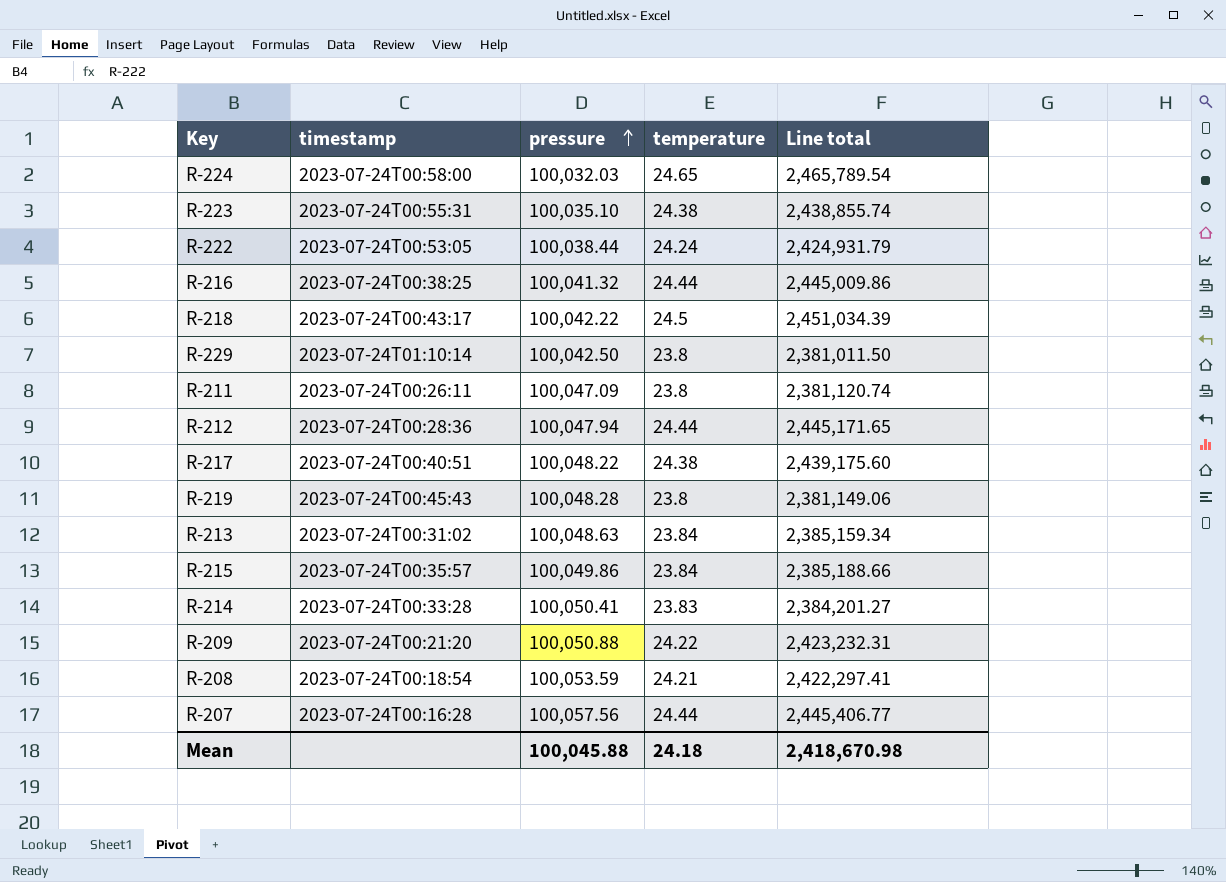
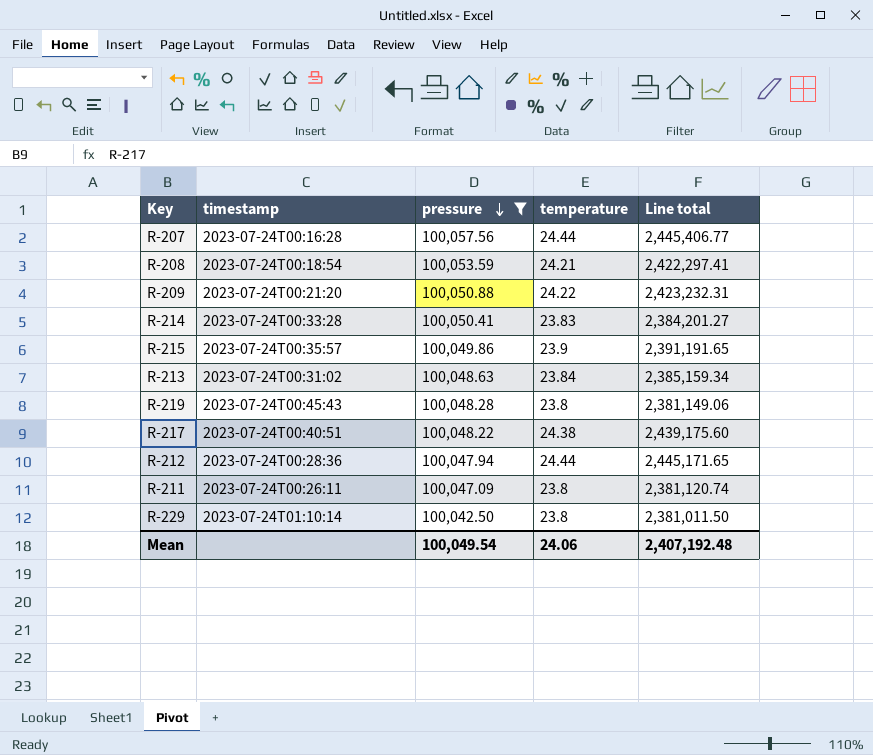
filter: none -> pressure >= 100,042.50
row order: pressure ascending -> pressure descending
R-215 | temperature: 23.84 -> 23.9
R-215 | Line total: 2,385,188.66 -> 2,391,191.65
Mean | pressure: 100,045.88 -> 100,049.54
Mean | temperature: 24.18 -> 24.06
Mean | Line total: 2,418,670.98 -> 2,407,192.48

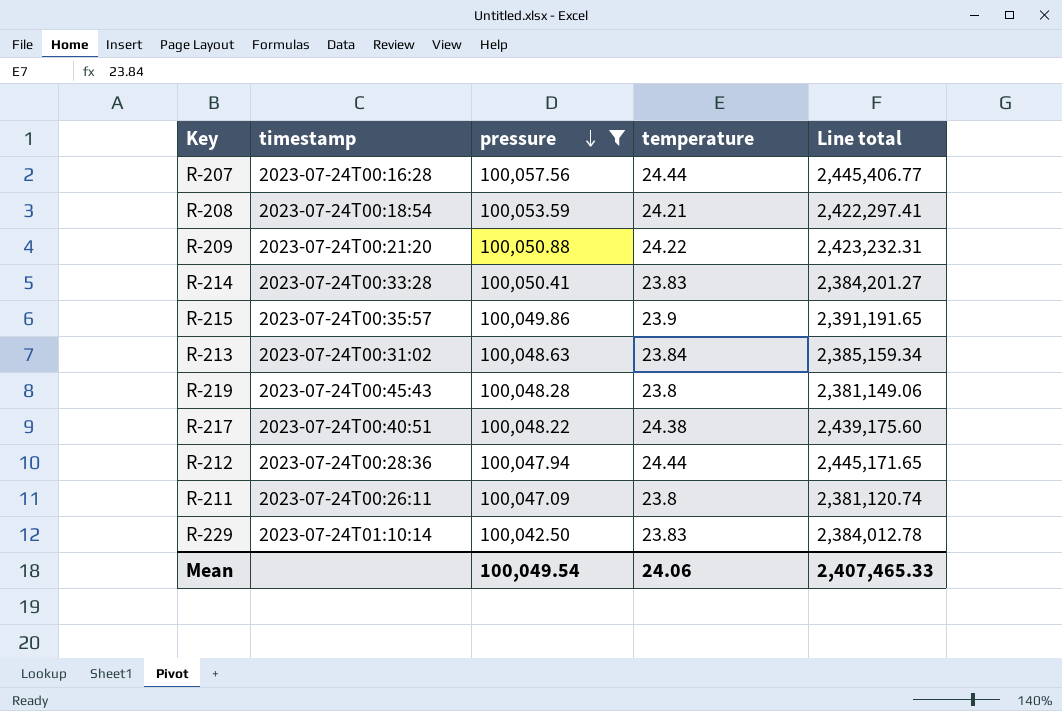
R-229 | temperature: 23.8 -> 23.83
R-229 | Line total: 2,381,011.50 -> 2,384,012.78
Mean | Line total: 2,407,192.48 -> 2,407,465.33

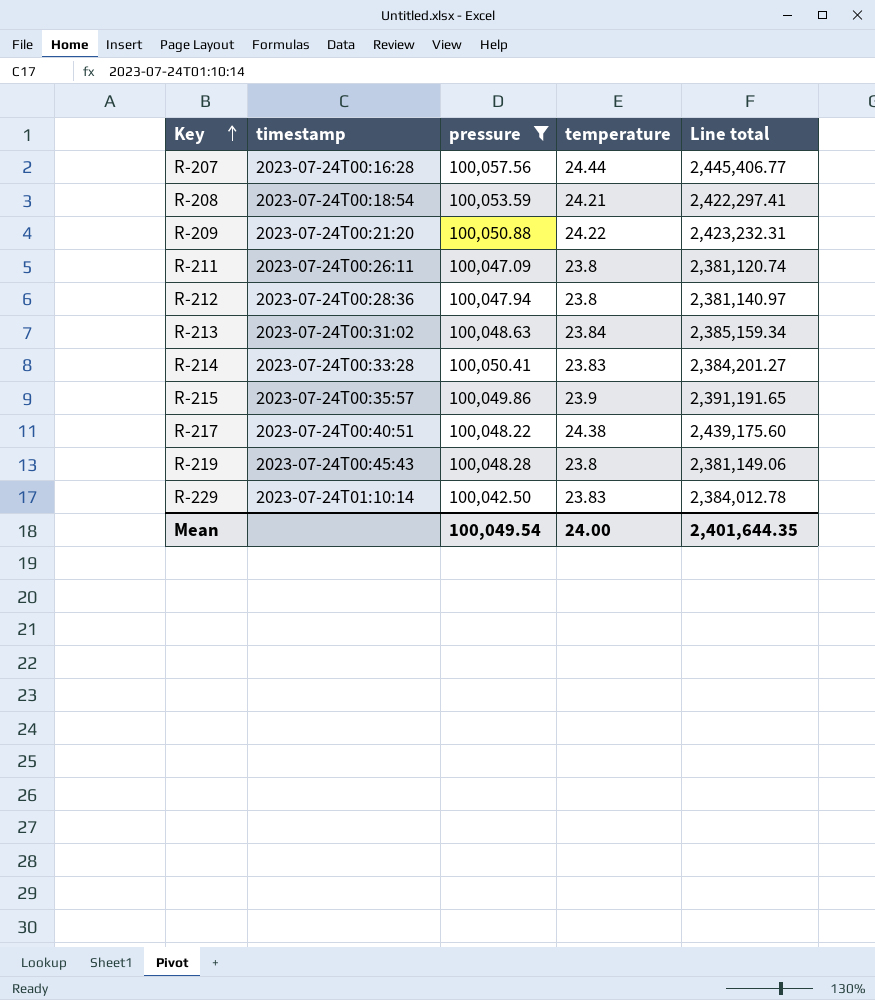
row order: pressure descending -> Key ascending
R-212 | temperature: 24.44 -> 23.8
R-212 | Line total: 2,445,171.65 -> 2,381,140.97
Mean | temperature: 24.06 -> 24.00
Mean | Line total: 2,407,465.33 -> 2,401,644.35

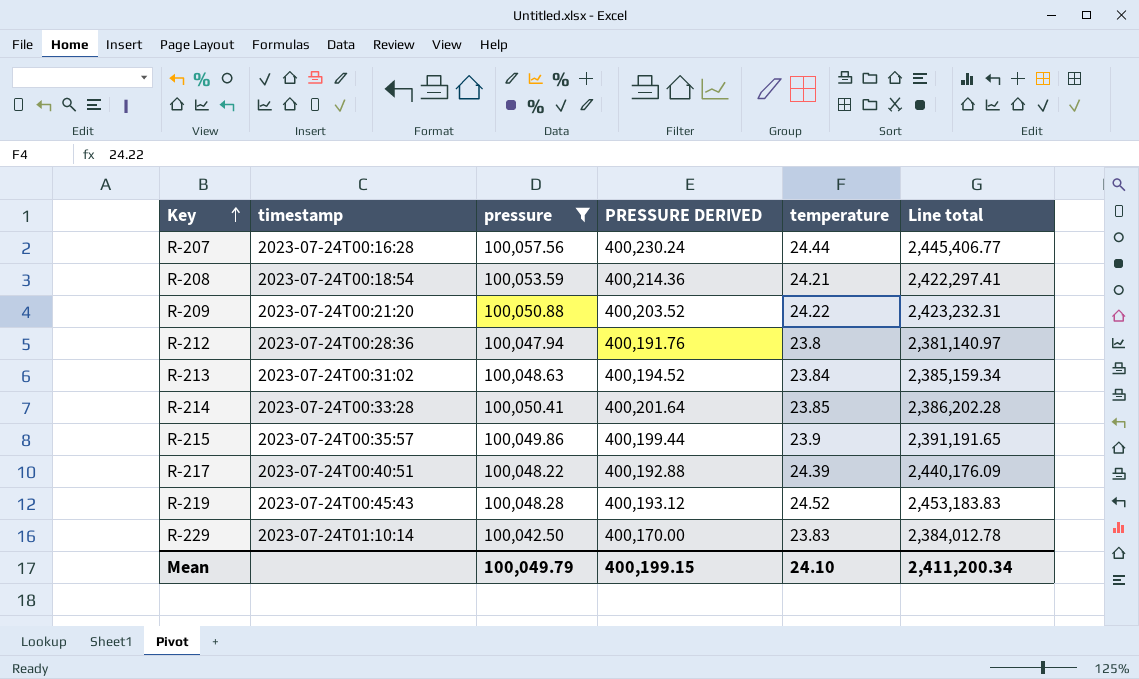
column PRESSURE DERIVED | formula: none -> [pressure] * 4
row R-211: 2023-07-24T00:26:11 | 100,047.09 | 23.8 | 2,381,120.74 -> none
R-214 | temperature: 23.83 -> 23.85
R-214 | Line total: 2,384,201.27 -> 2,386,202.28
R-217 | temperature: 24.38 -> 24.39
R-217 | Line total: 2,439,175.60 -> 2,440,176.09
R-219 | temperature: 23.8 -> 24.52
R-219 | Line total: 2,381,149.06 -> 2,453,183.83
Mean | pressure: 100,049.54 -> 100,049.79
Mean | temperature: 24.00 -> 24.10
Mean | Line total: 2,401,644.35 -> 2,411,200.34

